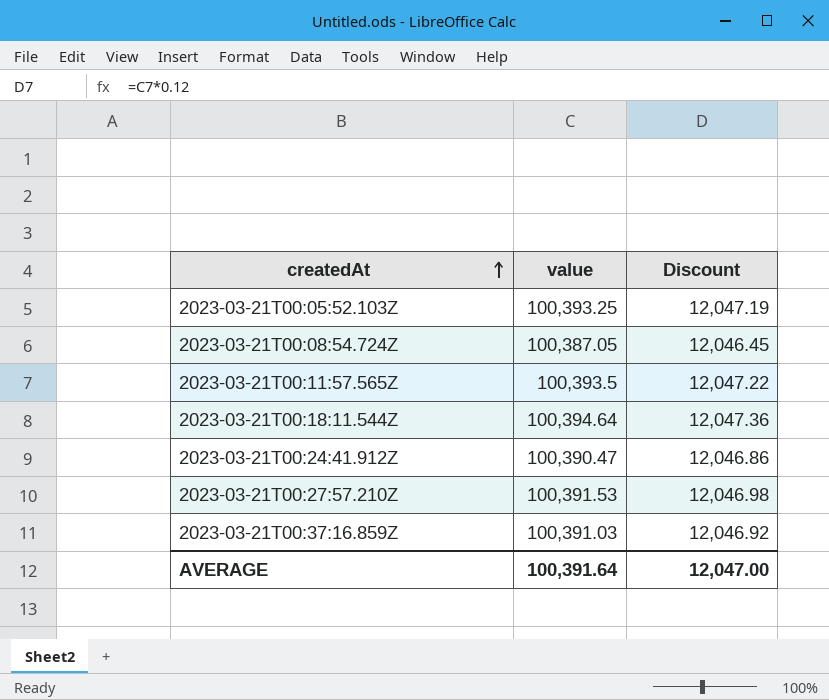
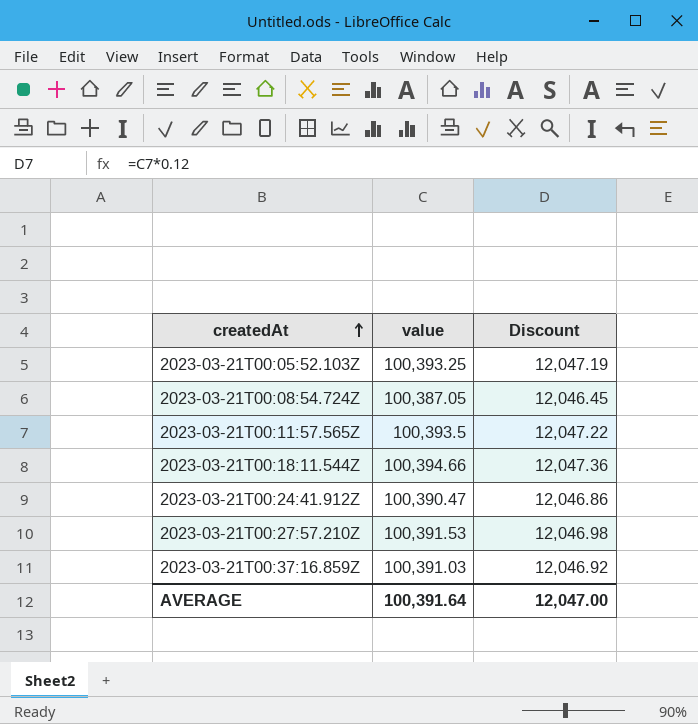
2023-03-21T00:18:11.544Z | value: 100,394.64 -> 100,394.66

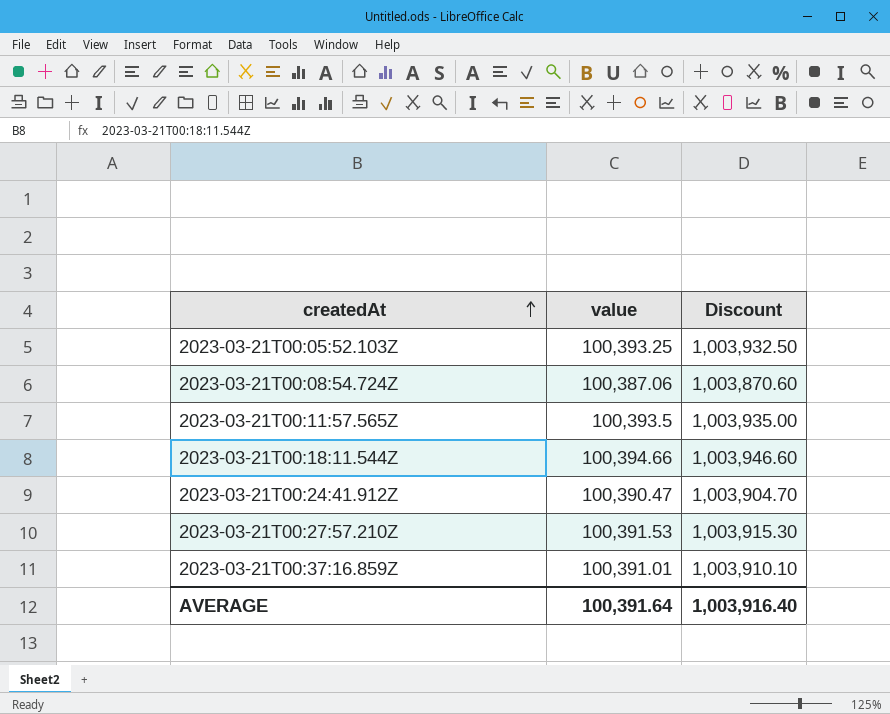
column Discount | formula: [value] * 0.12 -> [value] * 10
2023-03-21T00:08:54.724Z | value: 100,387.05 -> 100,387.06
2023-03-21T00:37:16.859Z | value: 100,391.03 -> 100,391.01
AVERAGE | Discount: 12,047.00 -> 1,003,916.40

